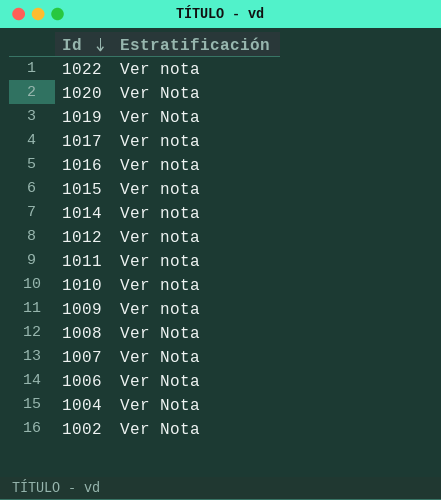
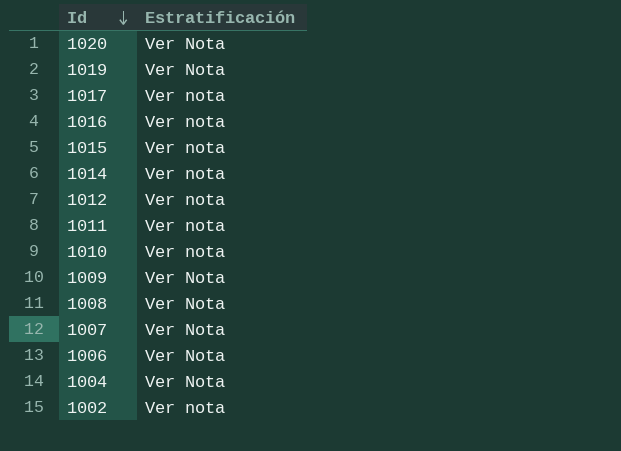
row 1022: Ver nota -> none
1009 | Estratificación: Ver nota -> Ver Nota
1002 | Estratificación: Ver Nota -> Ver nota

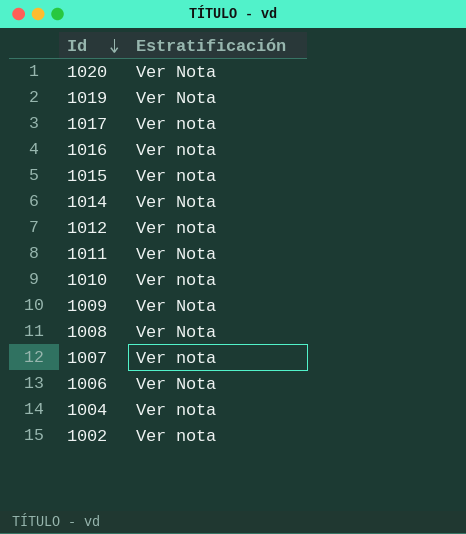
1014 | Estratificación: Ver nota -> Ver Nota
1011 | Estratificación: Ver nota -> Ver Nota
1007 | Estratificación: Ver Nota -> Ver nota
1004 | Estratificación: Ver Nota -> Ver nota

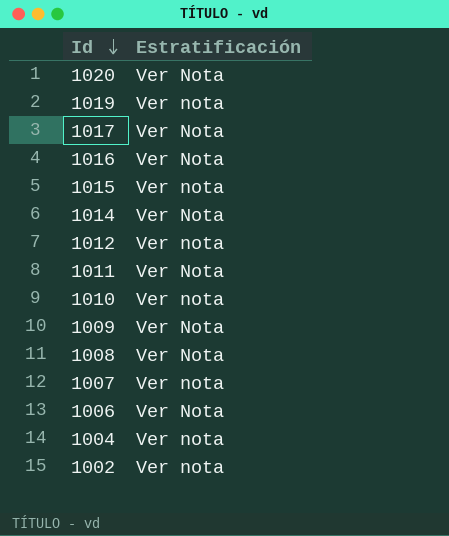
1019 | Estratificación: Ver Nota -> Ver nota
1017 | Estratificación: Ver nota -> Ver Nota
1016 | Estratificación: Ver nota -> Ver Nota

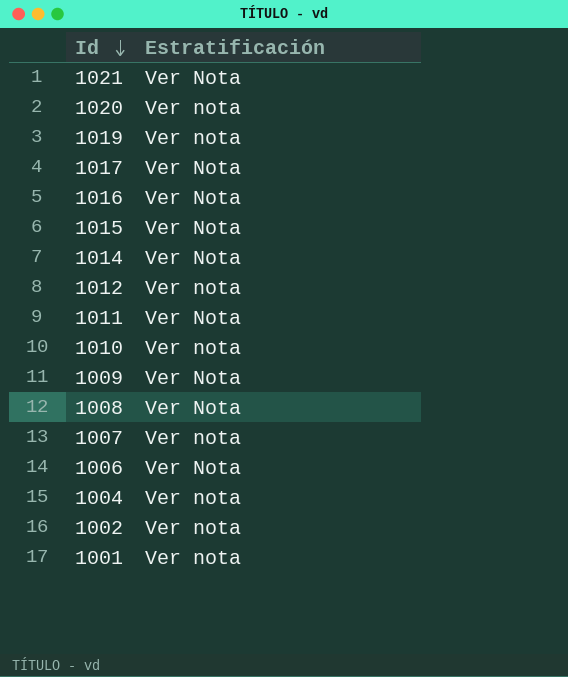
row 1021: none -> Ver Nota
1020 | Estratificación: Ver Nota -> Ver nota
1015 | Estratificación: Ver nota -> Ver Nota
row 1001: none -> Ver nota

